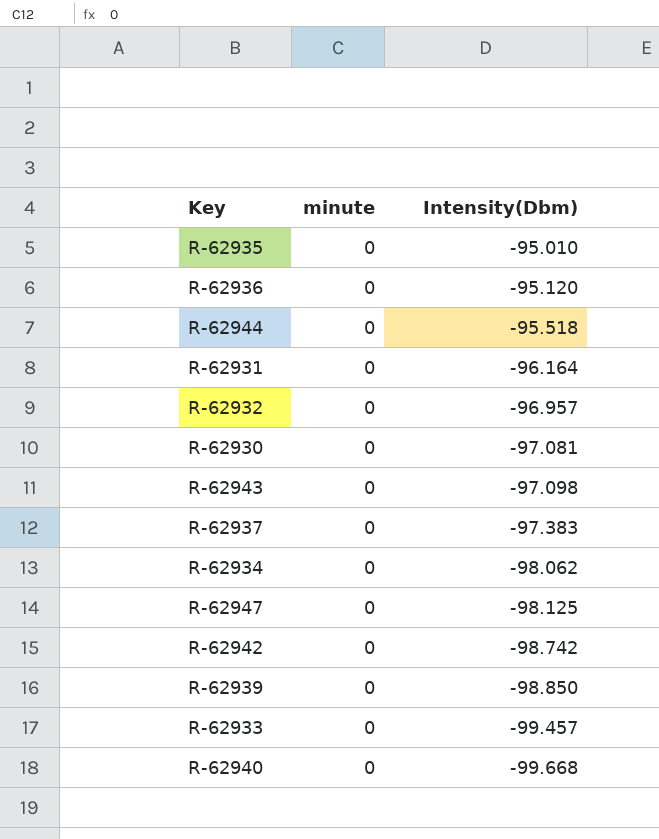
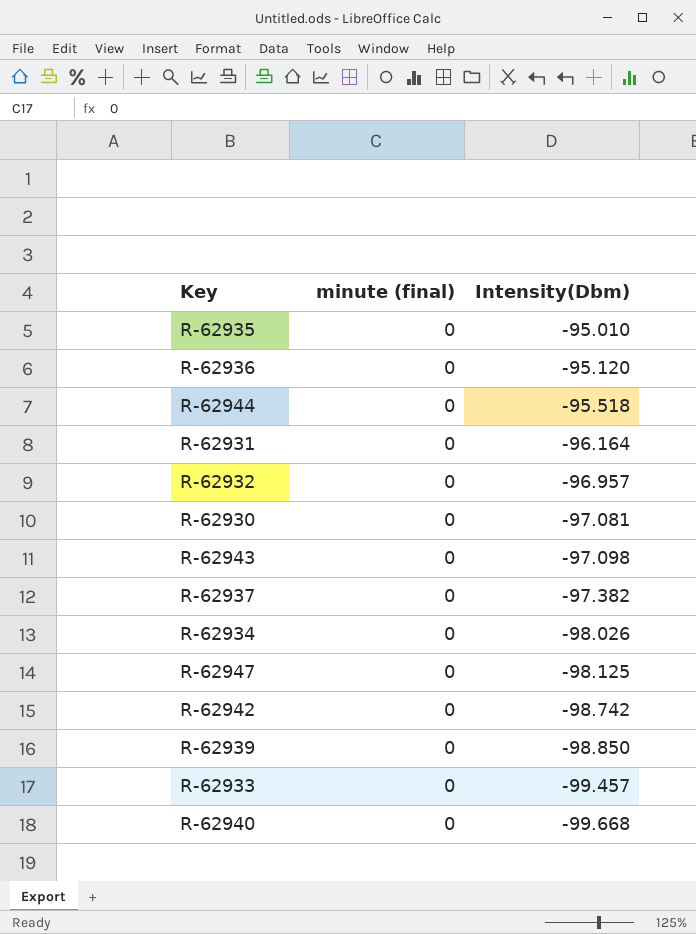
column name: minute -> minute (final)
R-62937 | Intensity(Dbm): -97.383 -> -97.382
R-62934 | Intensity(Dbm): -98.062 -> -98.026

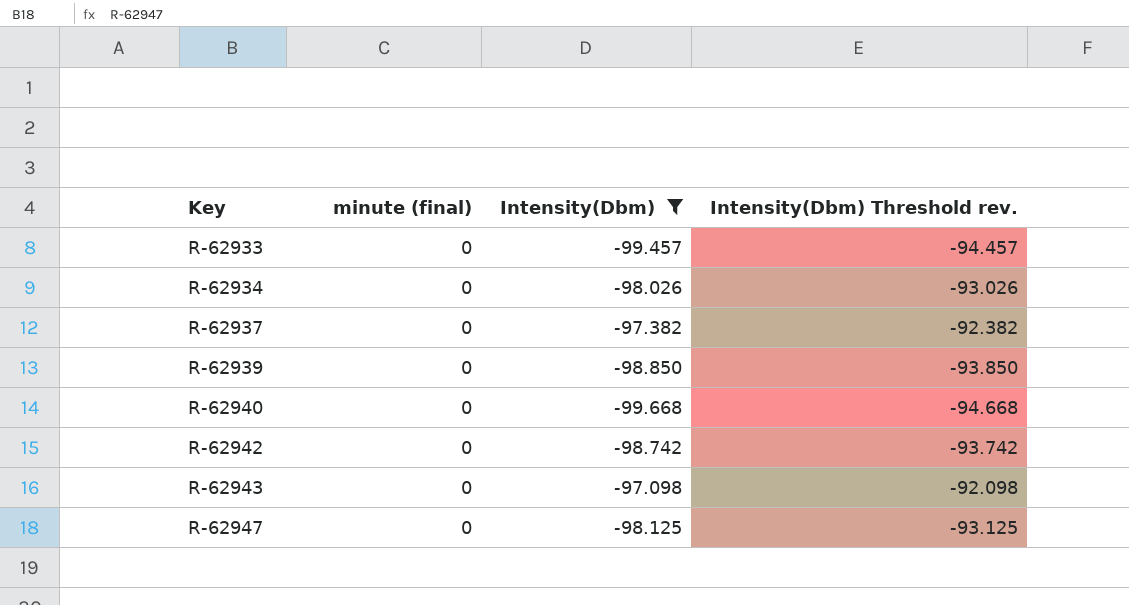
filter: none -> Intensity(Dbm) <= -97.098
row order: Intensity(Dbm) descending -> Key ascending
column Intensity(Dbm) Threshold rev. | formula: none -> [Intensity(Dbm)] + 5

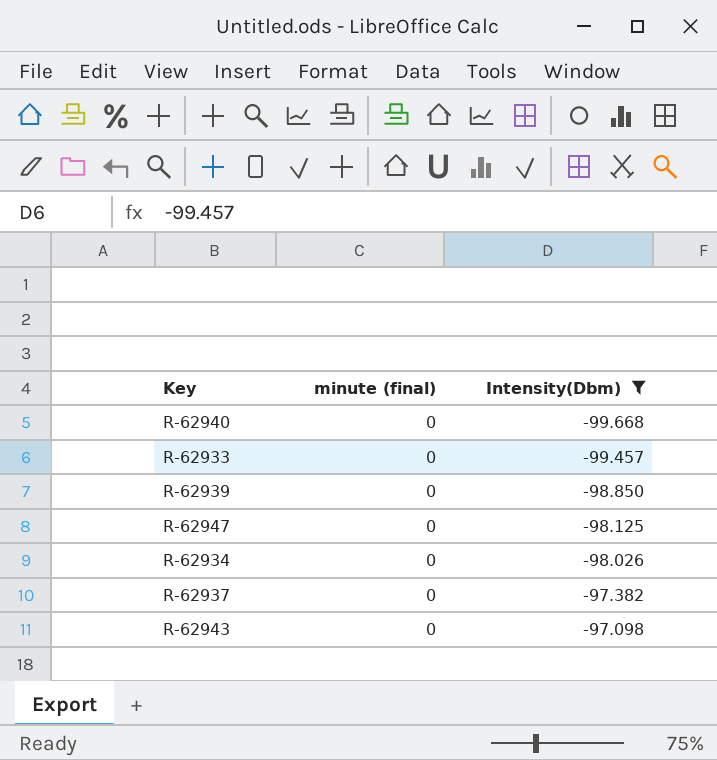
row order: Key ascending -> Intensity(Dbm) ascending
column Intensity(Dbm) Threshold rev. | formula: [Intensity(Dbm)] + 5 -> none
row R-62942: 0 | -98.742 | -93.742 -> none

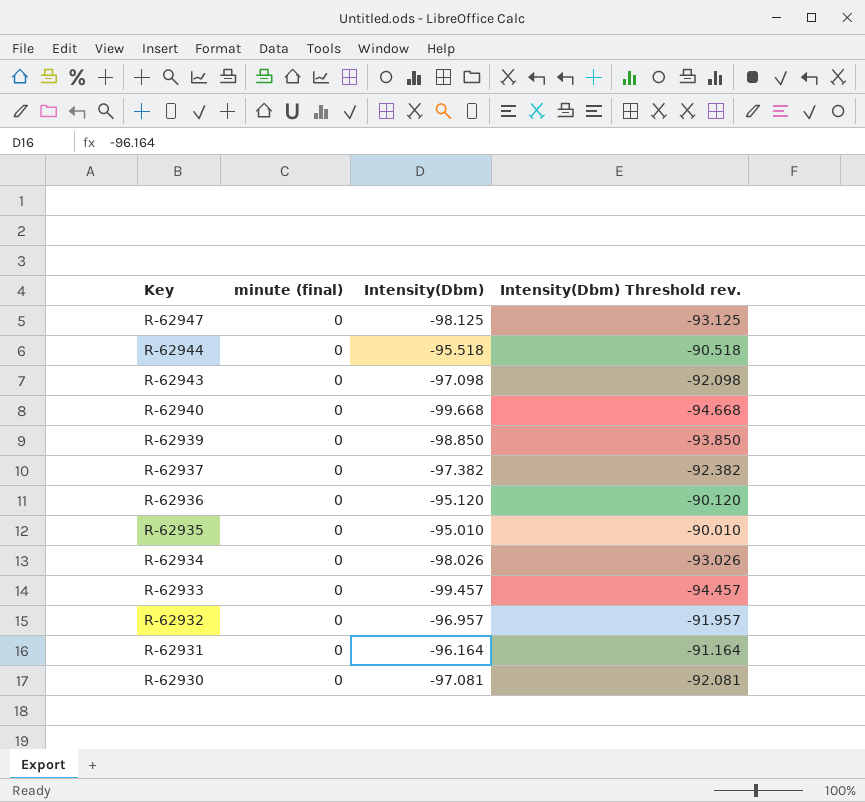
filter: Intensity(Dbm) <= -97.098 -> none
row order: Intensity(Dbm) ascending -> Key descending
column Intensity(Dbm) Threshold rev. | formula: none -> [Intensity(Dbm)] + 5

